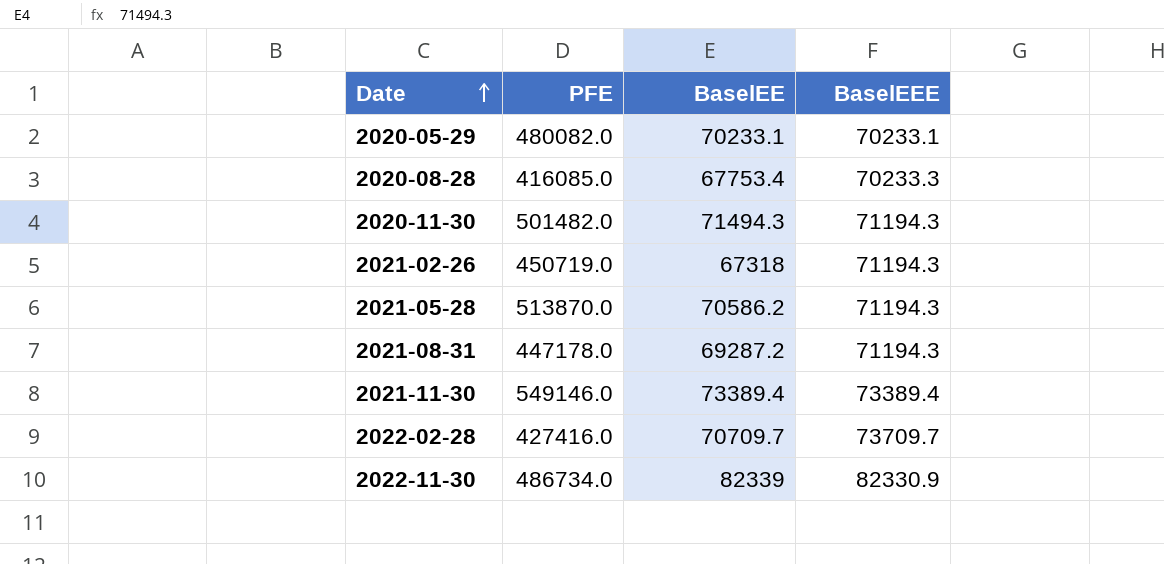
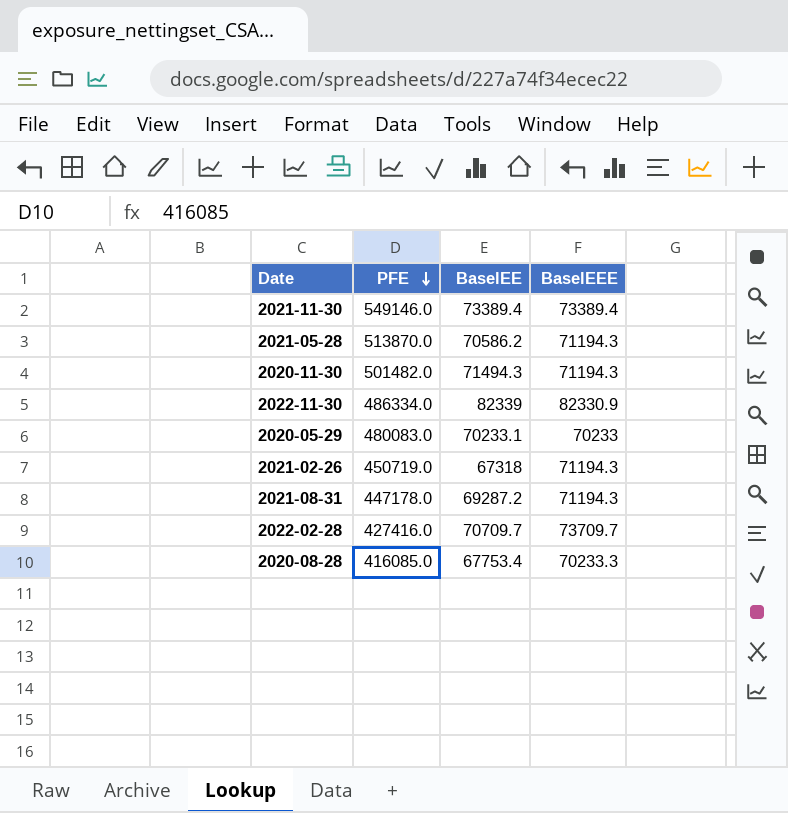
row order: Date ascending -> PFE descending
2022-11-30 | PFE: 486734.0 -> 486334.0
2020-05-29 | PFE: 480082.0 -> 480083.0
2020-05-29 | BaselEEE: 70233.1 -> 70233

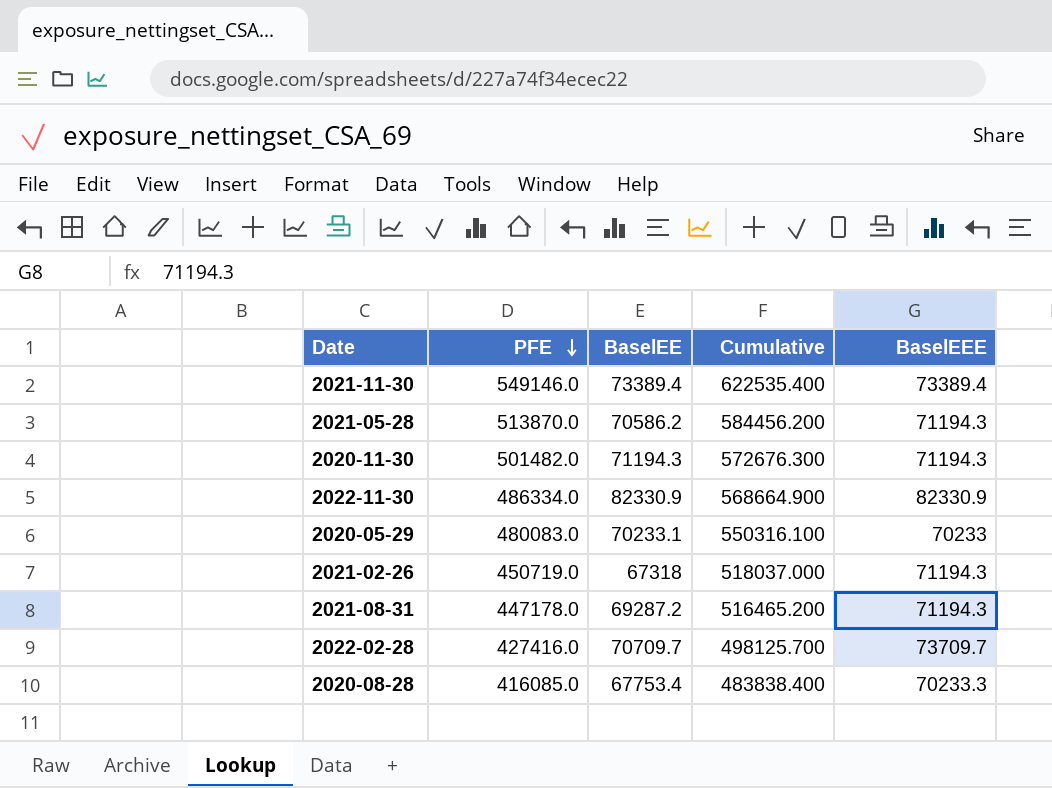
column Cumulative | formula: none -> [PFE] + [BaselEE]
2020-11-30 | BaselEE: 71494.3 -> 71194.3
2022-11-30 | BaselEE: 82339 -> 82330.9

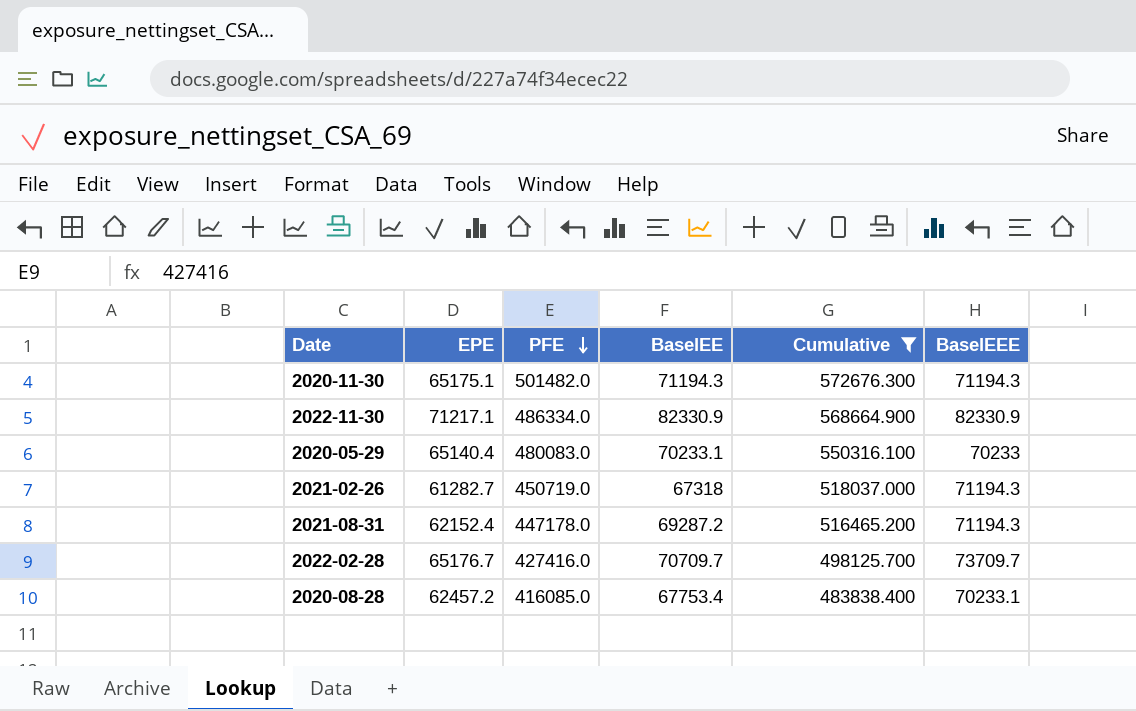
filter: none -> Cumulative <= 572676.300
column EPE | position: none -> 2
2020-08-28 | BaselEEE: 70233.3 -> 70233.1

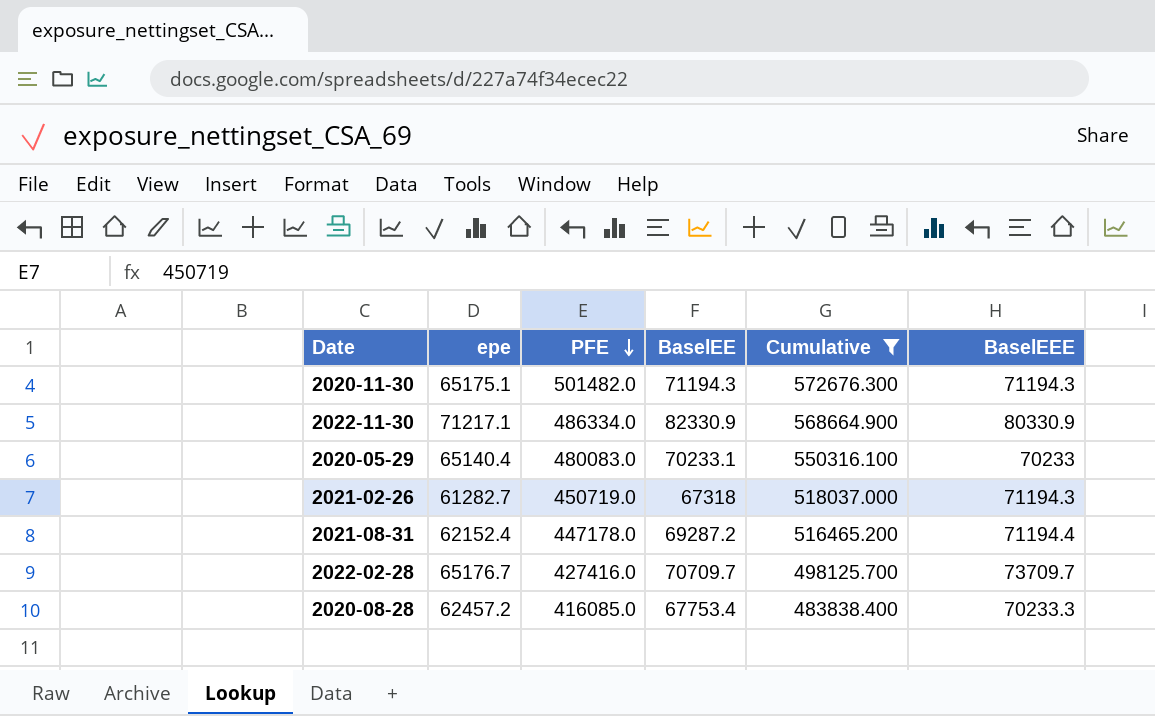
column name: EPE -> epe
2022-11-30 | BaselEEE: 82330.9 -> 80330.9
2021-08-31 | BaselEEE: 71194.3 -> 71194.4
2020-08-28 | BaselEEE: 70233.1 -> 70233.3

